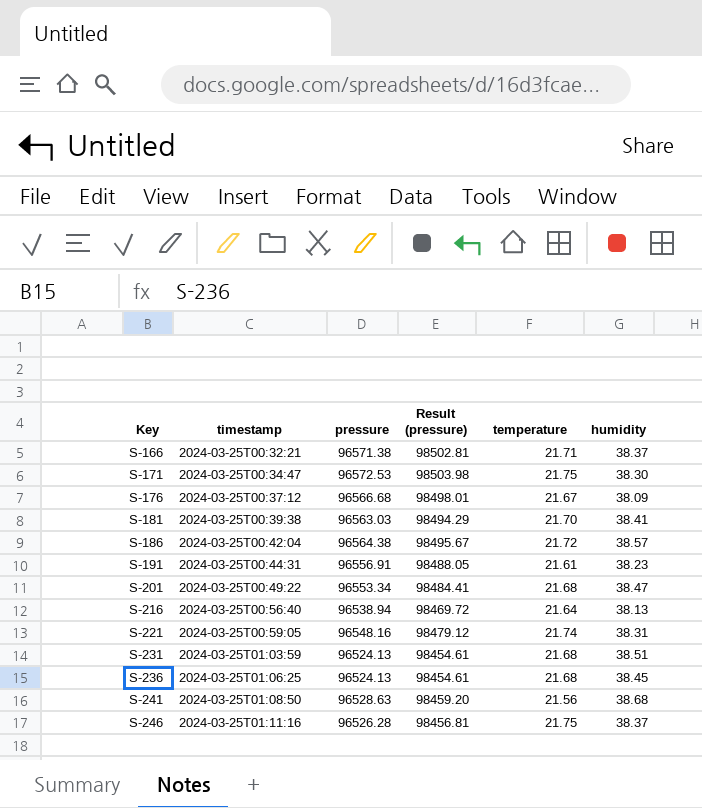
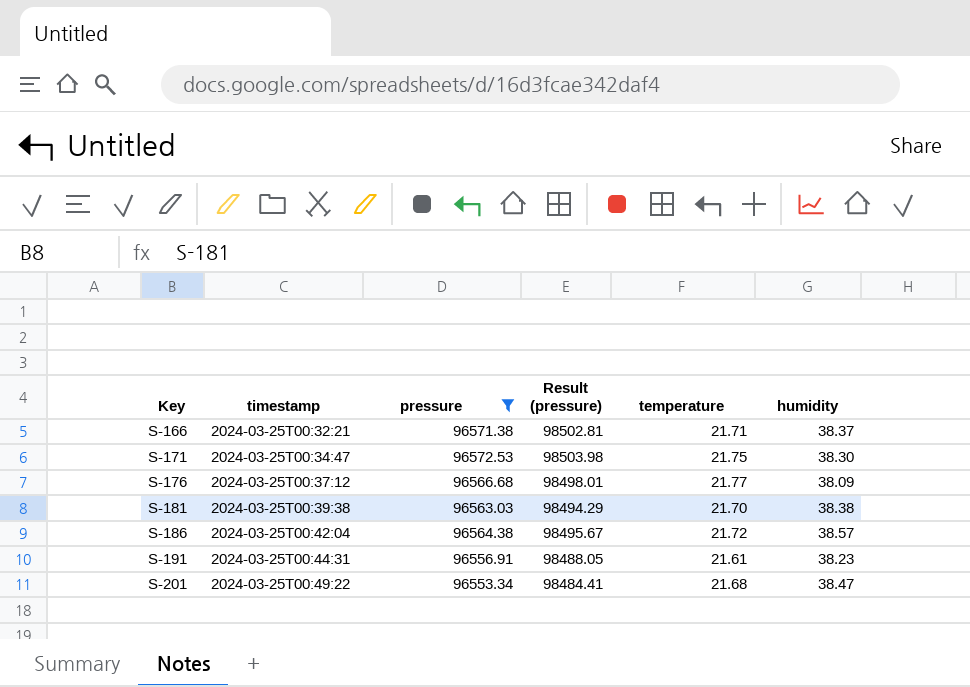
filter: none -> pressure >= 96553.34
S-176 | temperature: 21.67 -> 21.77
S-181 | humidity: 38.41 -> 38.38

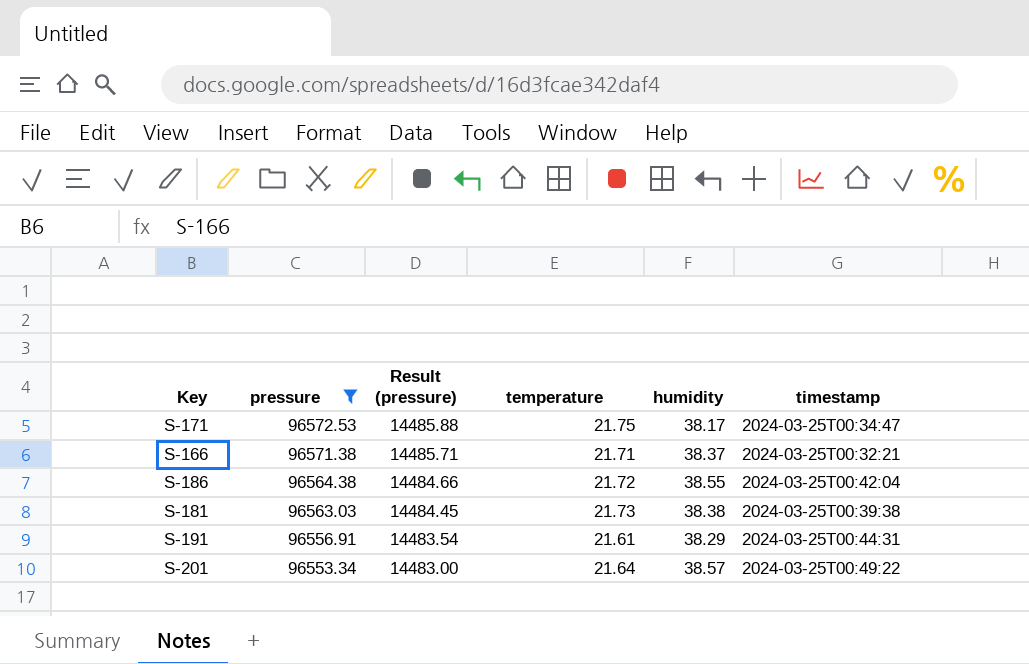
row order: Key ascending -> pressure descending
column Result (pressure) | formula: [pressure] * 1.02 -> [pressure] * 0.15
column timestamp | position: 2 -> 6
row S-176: 2024-03-25T00:37:12 | 96566.68 | 98498.01 | 21.77 | 38.09 -> none
S-171 | humidity: 38.30 -> 38.17
S-186 | humidity: 38.57 -> 38.55
S-181 | temperature: 21.70 -> 21.73
S-191 | humidity: 38.23 -> 38.29
S-201 | temperature: 21.68 -> 21.64
S-201 | humidity: 38.47 -> 38.57

